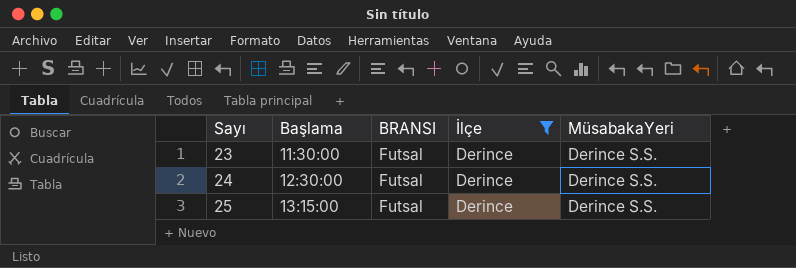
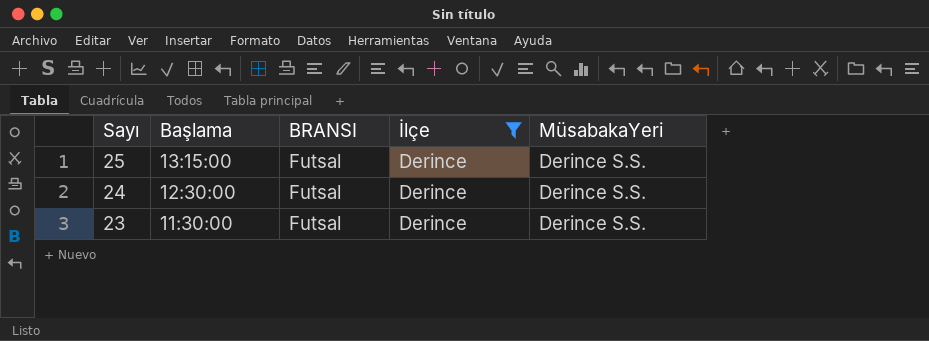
row order: Sayı ascending -> Sayı descending

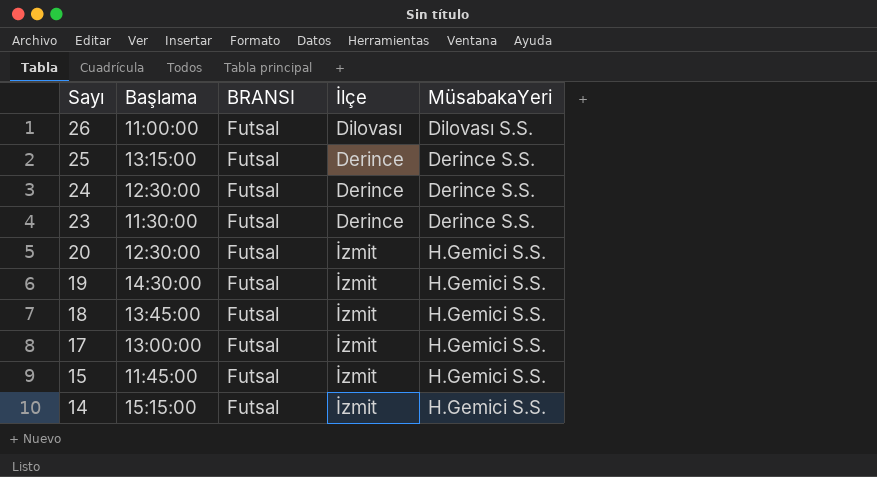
filter: İlçe = Derince -> none

